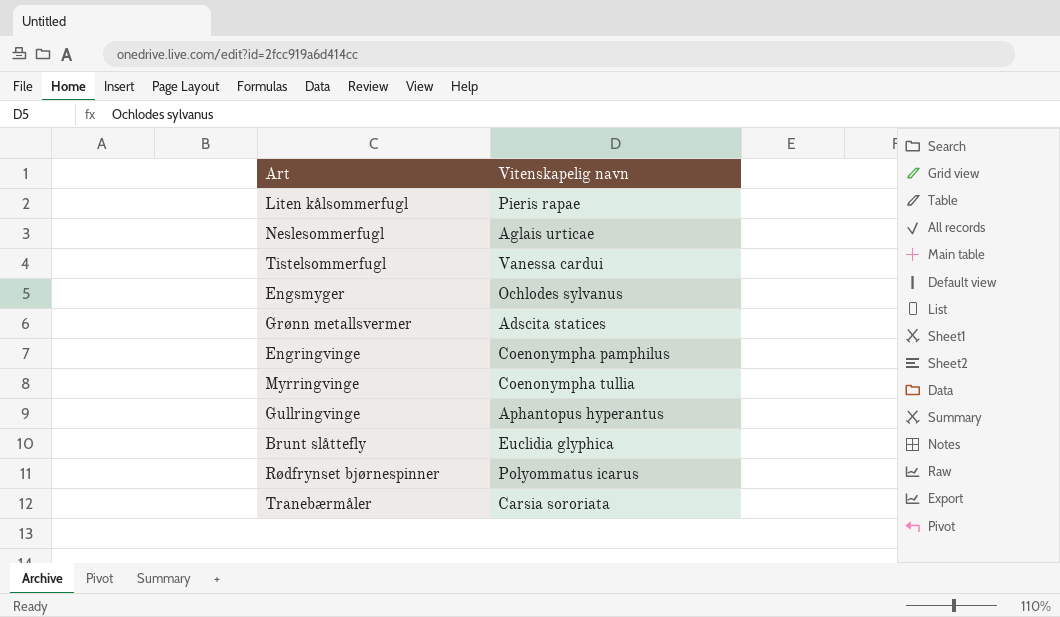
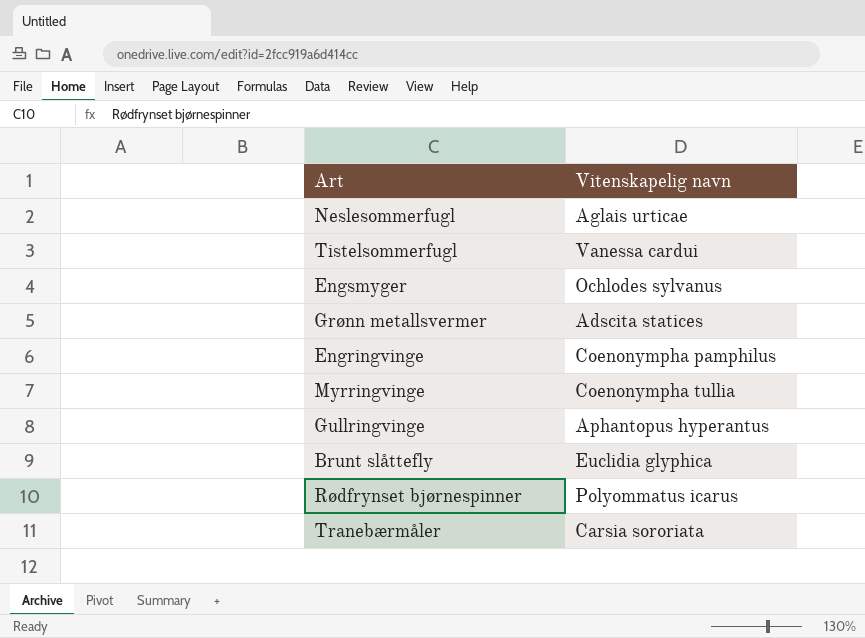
row Liten kålsommerfugl: Pieris rapae -> none

